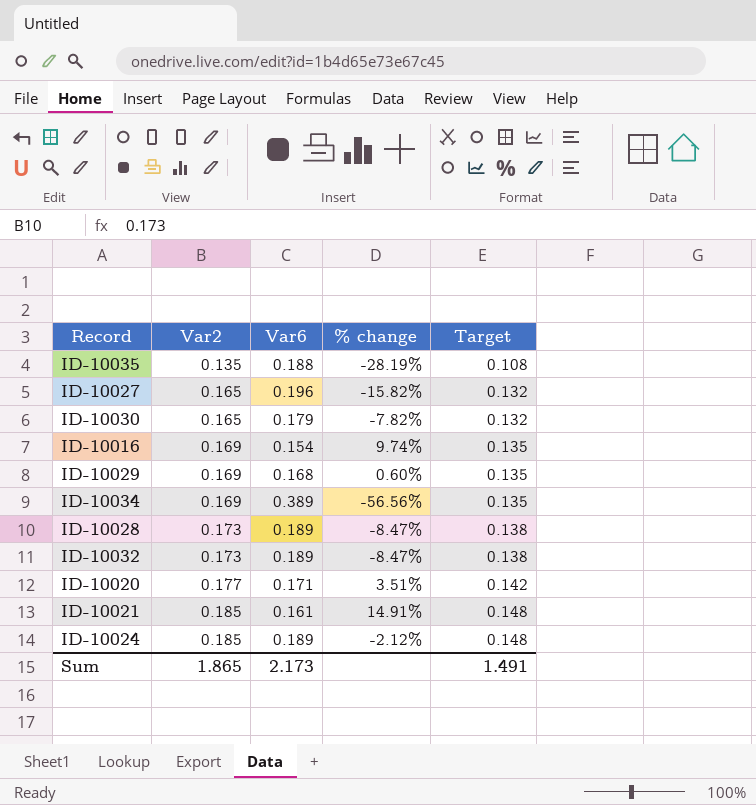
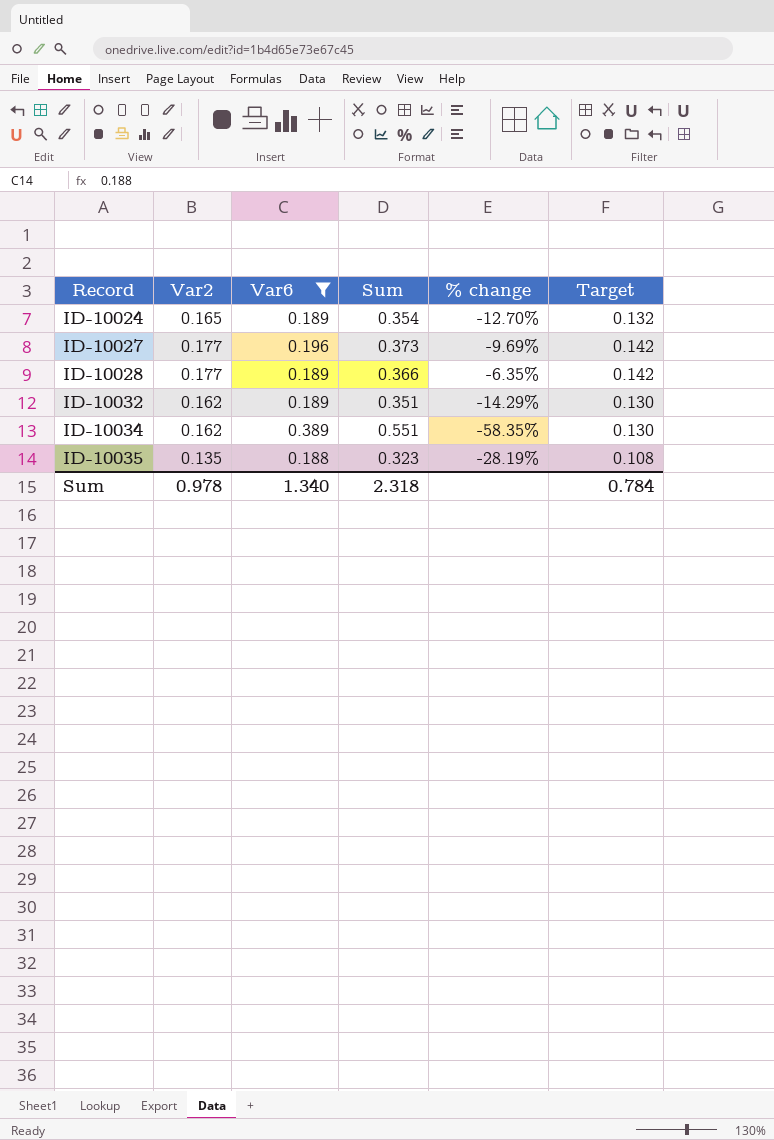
filter: none -> Var6 >= 0.188
row order: Var2 ascending -> Record ascending
column Sum | formula: none -> [Var2] + [Var6]
ID-10024 | Var2: 0.185 -> 0.165
ID-10024 | % change: -2.12% -> -12.70%
ID-10024 | Target: 0.148 -> 0.132
ID-10027 | Var2: 0.165 -> 0.177
ID-10027 | % change: -15.82% -> -9.69%
ID-10027 | Target: 0.132 -> 0.142
ID-10028 | Var2: 0.173 -> 0.177
ID-10028 | % change: -8.47% -> -6.35%
ID-10028 | Target: 0.138 -> 0.142
ID-10032 | Var2: 0.173 -> 0.162
ID-10032 | % change: -8.47% -> -14.29%
ID-10032 | Target: 0.138 -> 0.130
ID-10034 | Var2: 0.169 -> 0.162
ID-10034 | % change: -56.56% -> -58.35%
ID-10034 | Target: 0.135 -> 0.130
Sum | Var2: 1.865 -> 0.978
Sum | Var6: 2.173 -> 1.340
Sum | Target: 1.491 -> 0.784

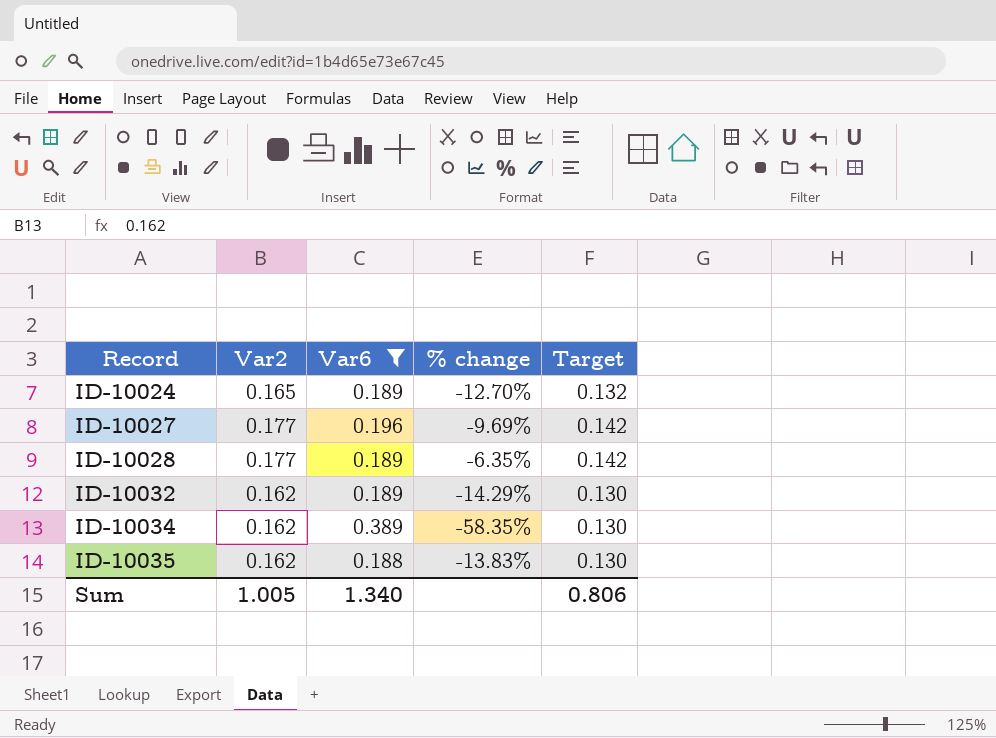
column Sum | formula: [Var2] + [Var6] -> none
ID-10035 | Var2: 0.135 -> 0.162
ID-10035 | % change: -28.19% -> -13.83%
ID-10035 | Target: 0.108 -> 0.130
Sum | Var2: 0.978 -> 1.005
Sum | Target: 0.784 -> 0.806

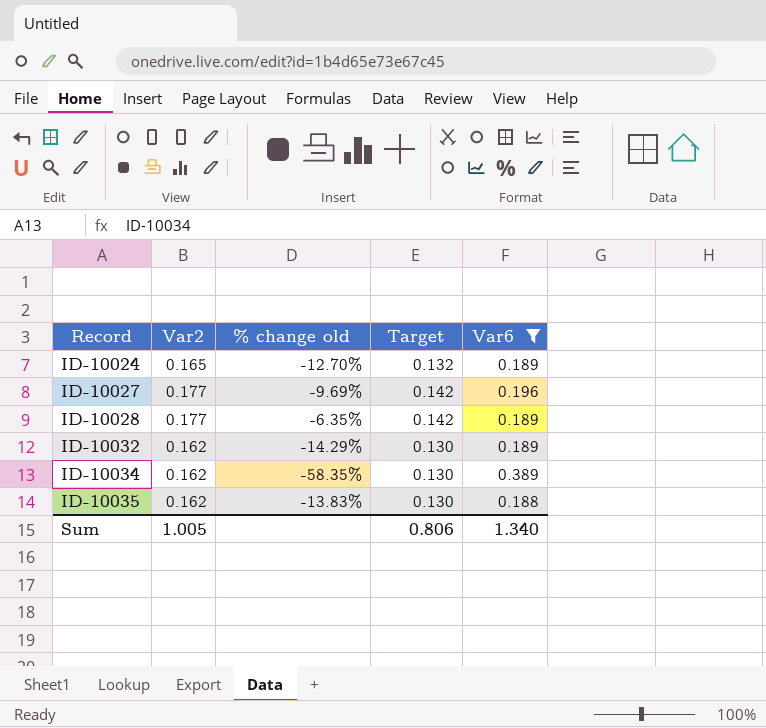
column name: % change -> % change old
column Var6 | position: 3 -> 5

